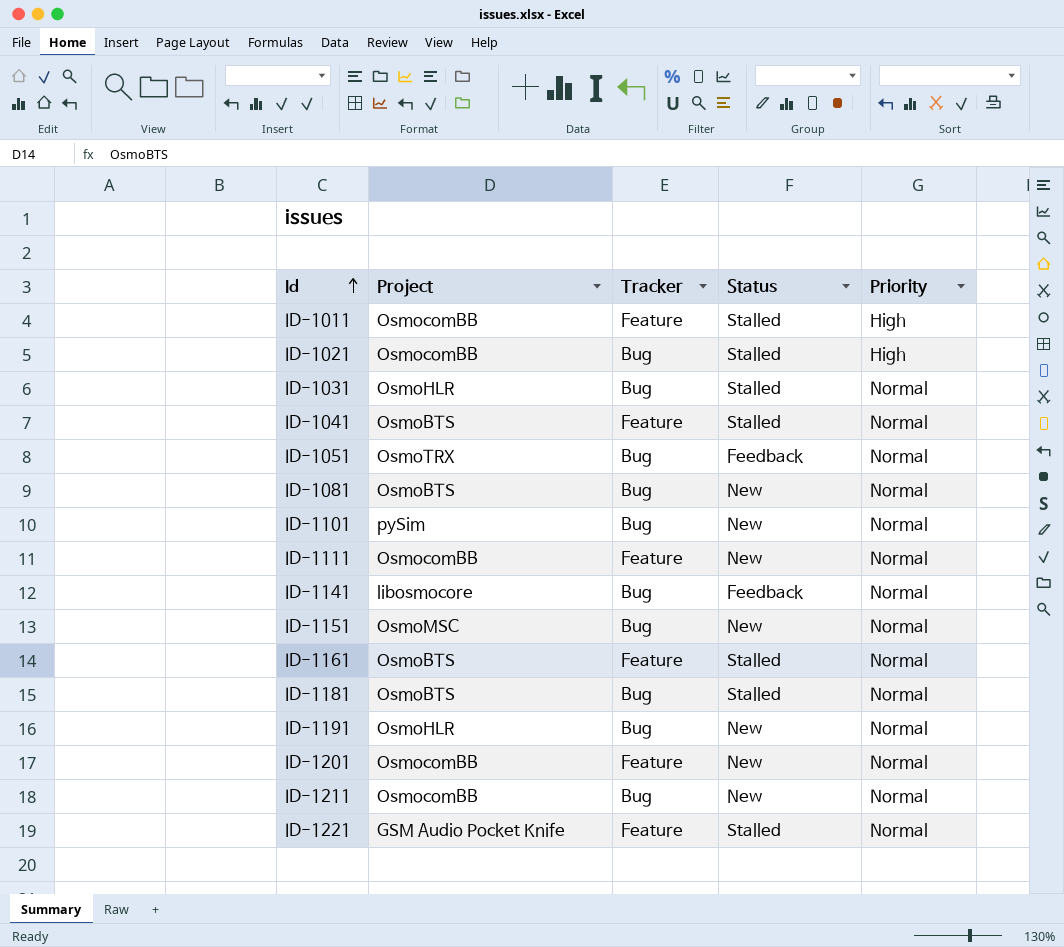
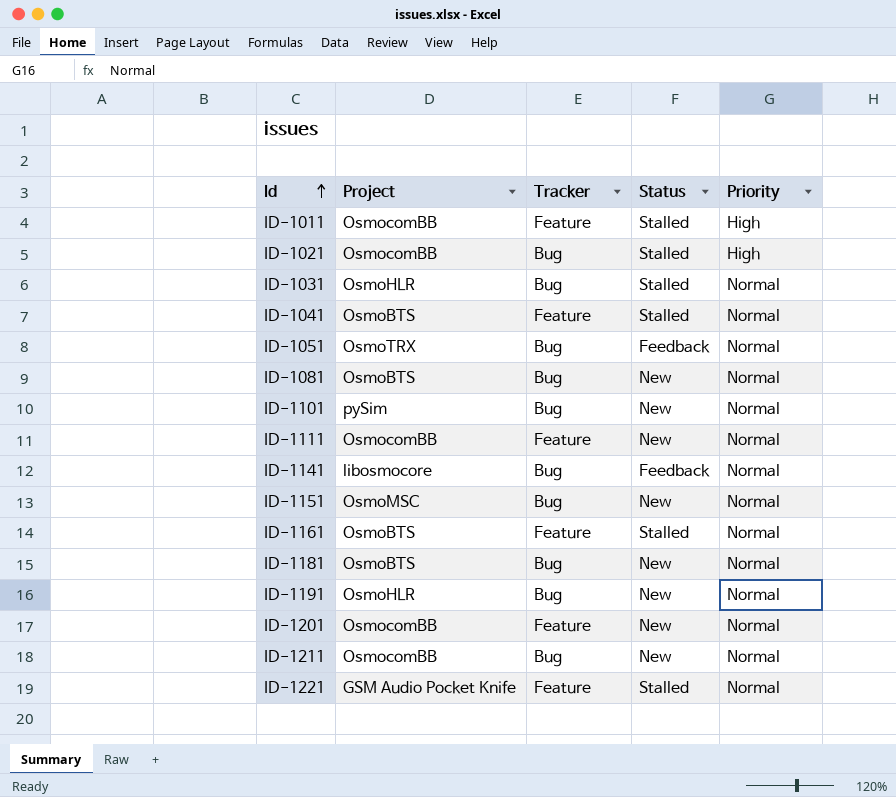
ID-1181 | Status: Stalled -> New

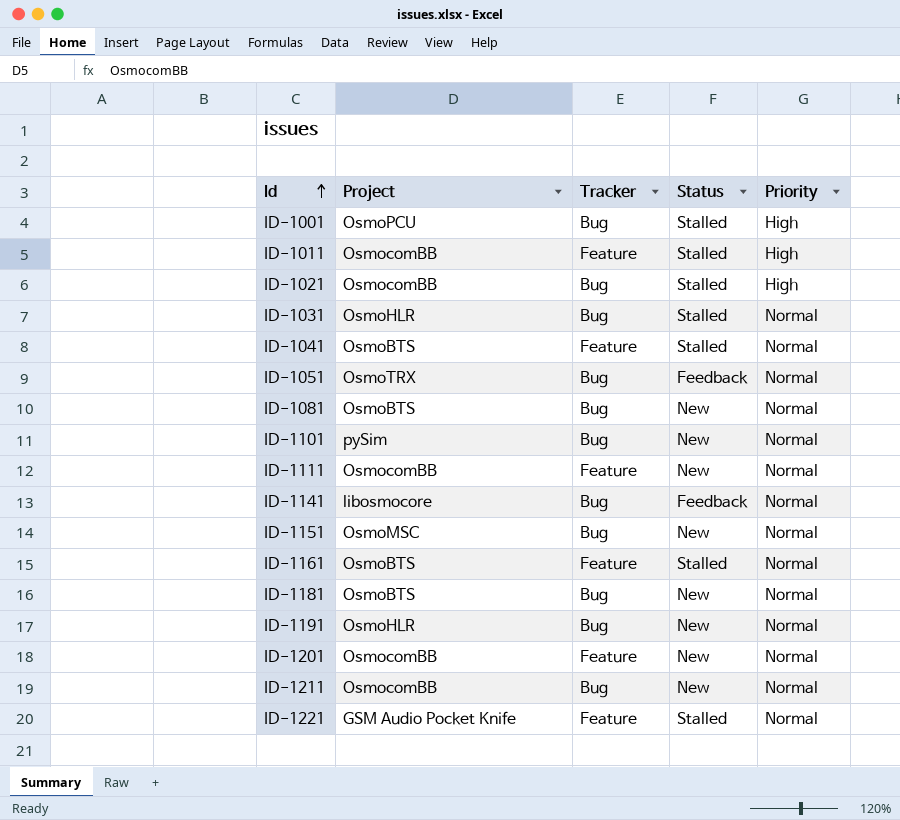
row ID-1001: none -> OsmoPCU | Bug | Stalled | High

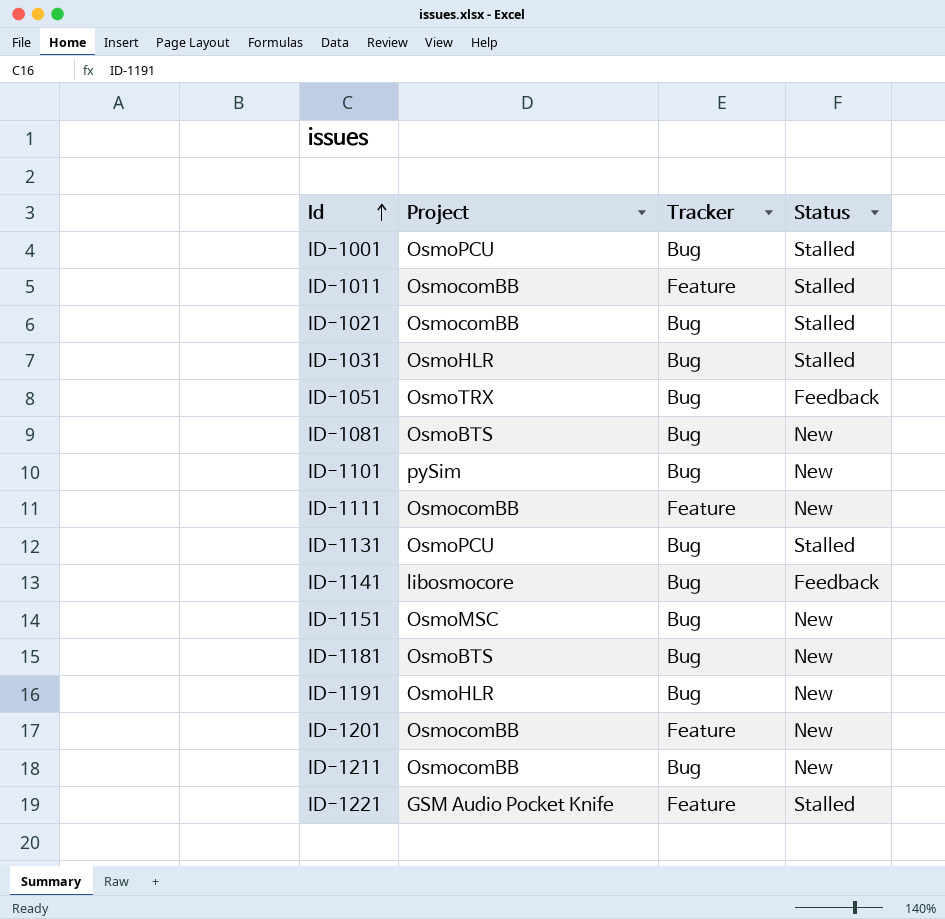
column Priority | position: 5 -> none
row ID-1041: OsmoBTS | Feature | Stalled | Normal -> none
row ID-1161: OsmoBTS | Feature | Stalled | Normal -> none
row ID-1131: none -> OsmoPCU | Bug | Stalled

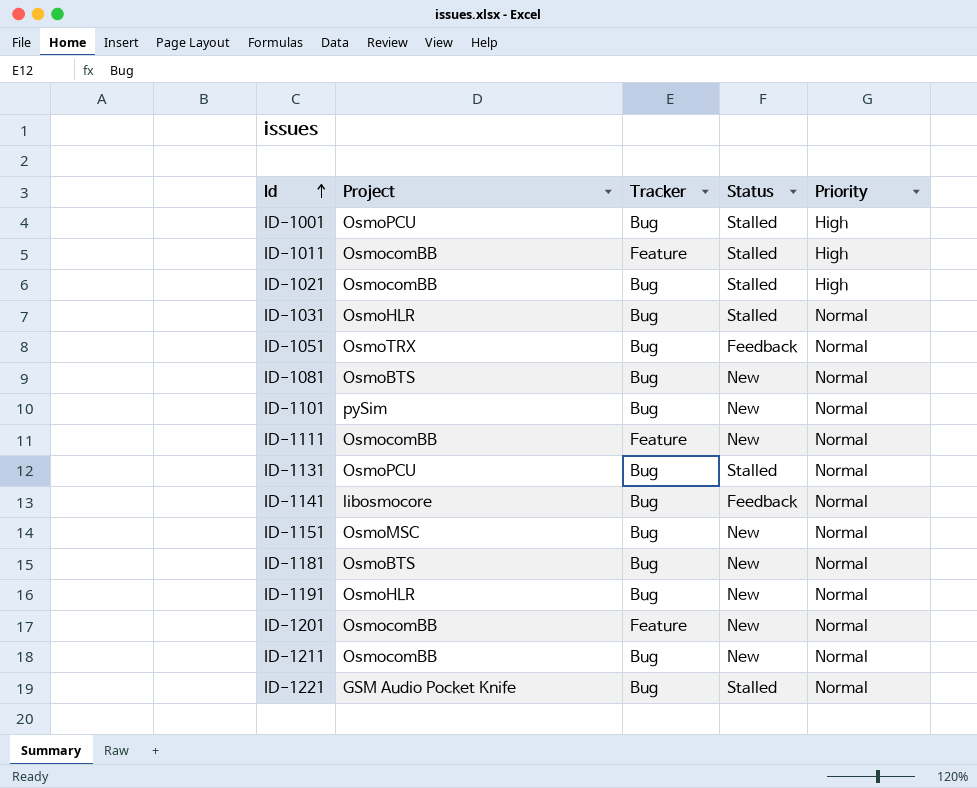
column Priority | position: none -> 5
ID-1221 | Tracker: Feature -> Bug

